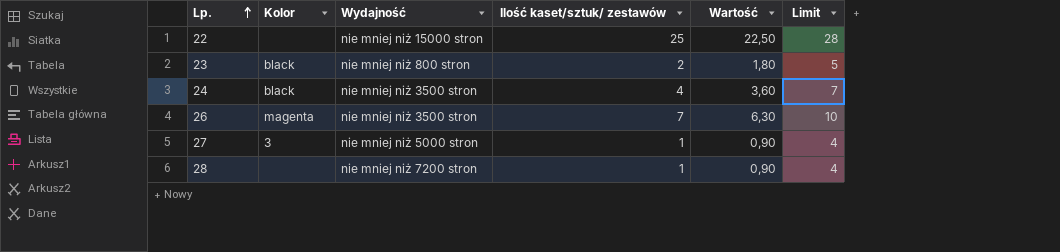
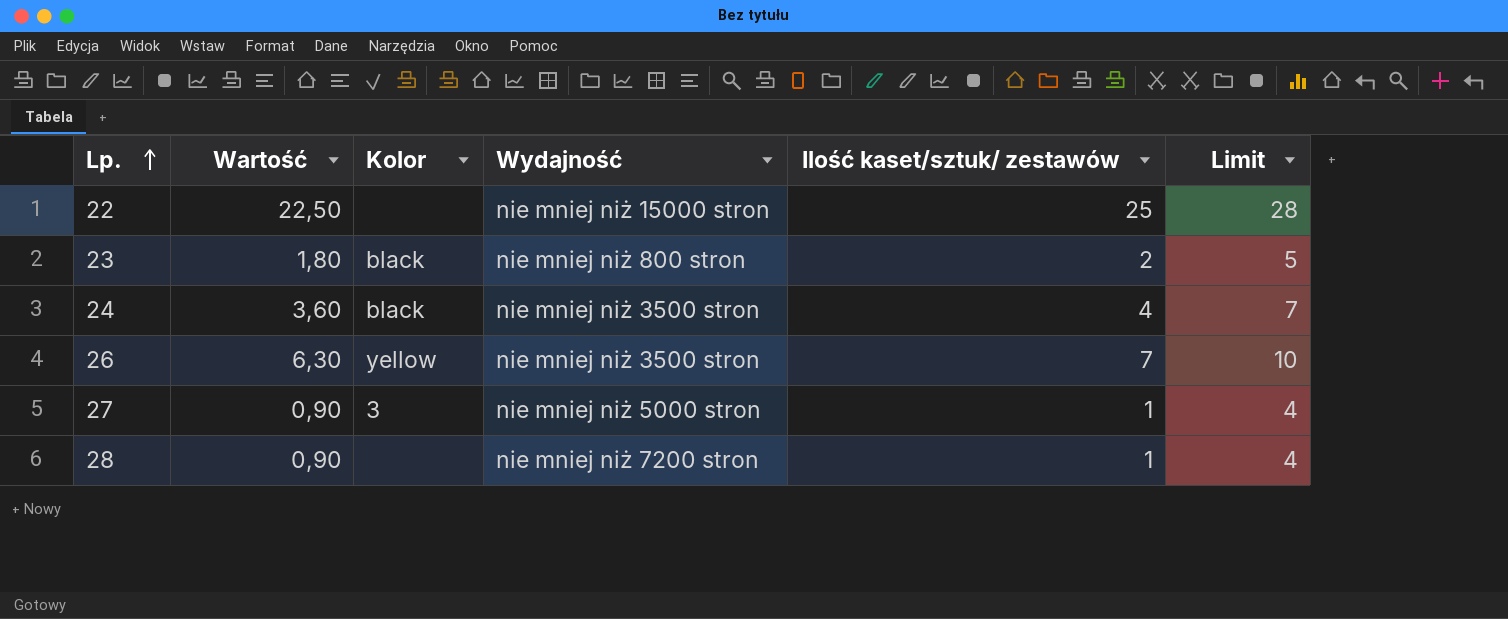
column Wartość | position: 5 -> 2
26 | Kolor: magenta -> yellow

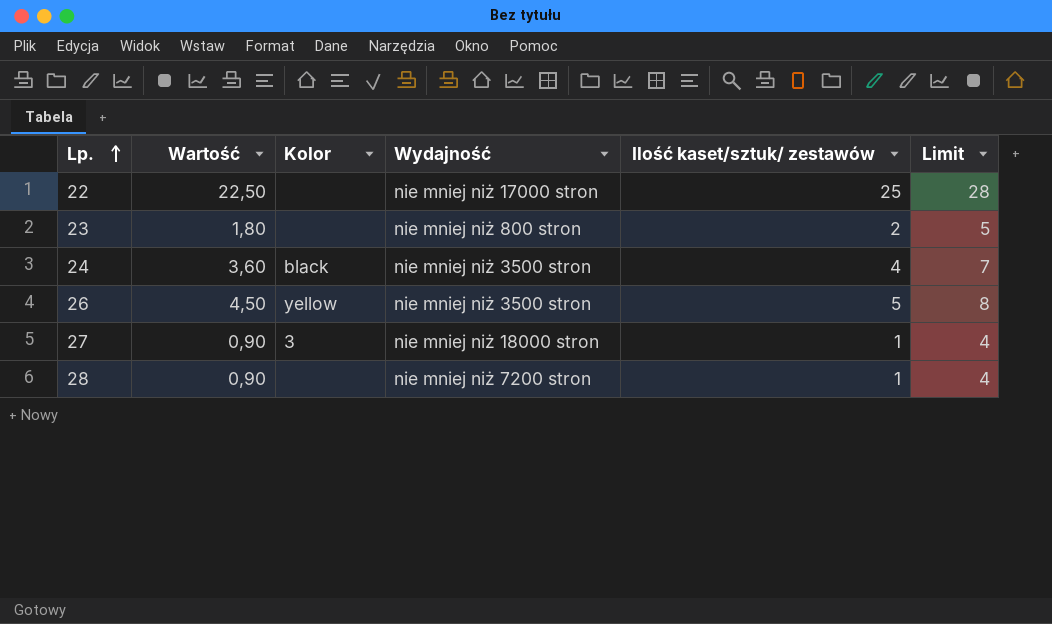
22 | Wydajność: nie mniej niż 15000 stron -> nie mniej niż 17000 stron
23 | Kolor: black -> none
26 | Wartość: 6,30 -> 4,50
26 | Ilość kaset/sztuk/ zestawów: 7 -> 5
26 | Limit: 10 -> 8
27 | Wydajność: nie mniej niż 5000 stron -> nie mniej niż 18000 stron

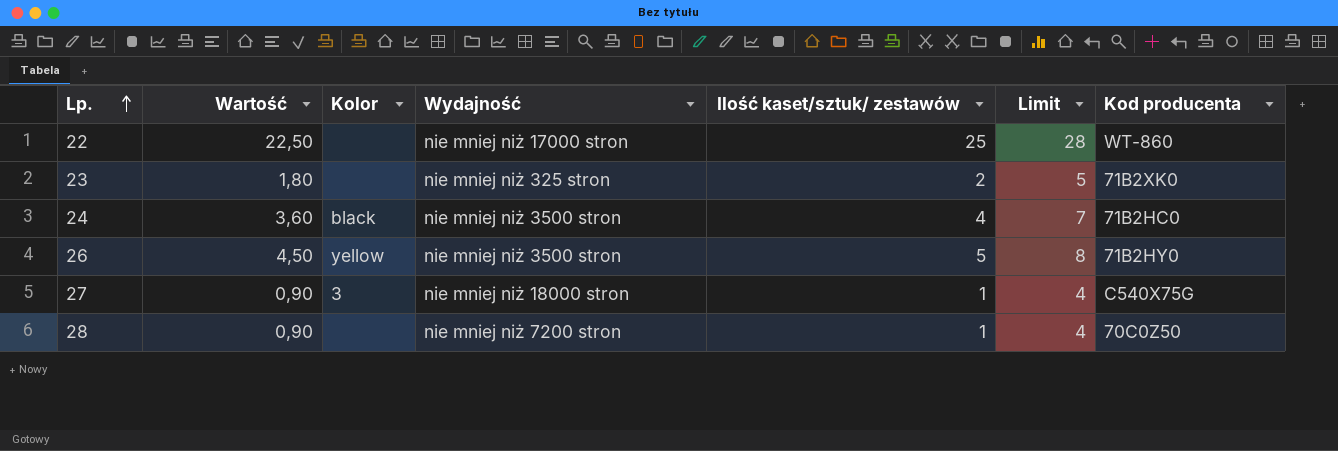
column Kod producenta | position: none -> 7
23 | Wydajność: nie mniej niż 800 stron -> nie mniej niż 325 stron

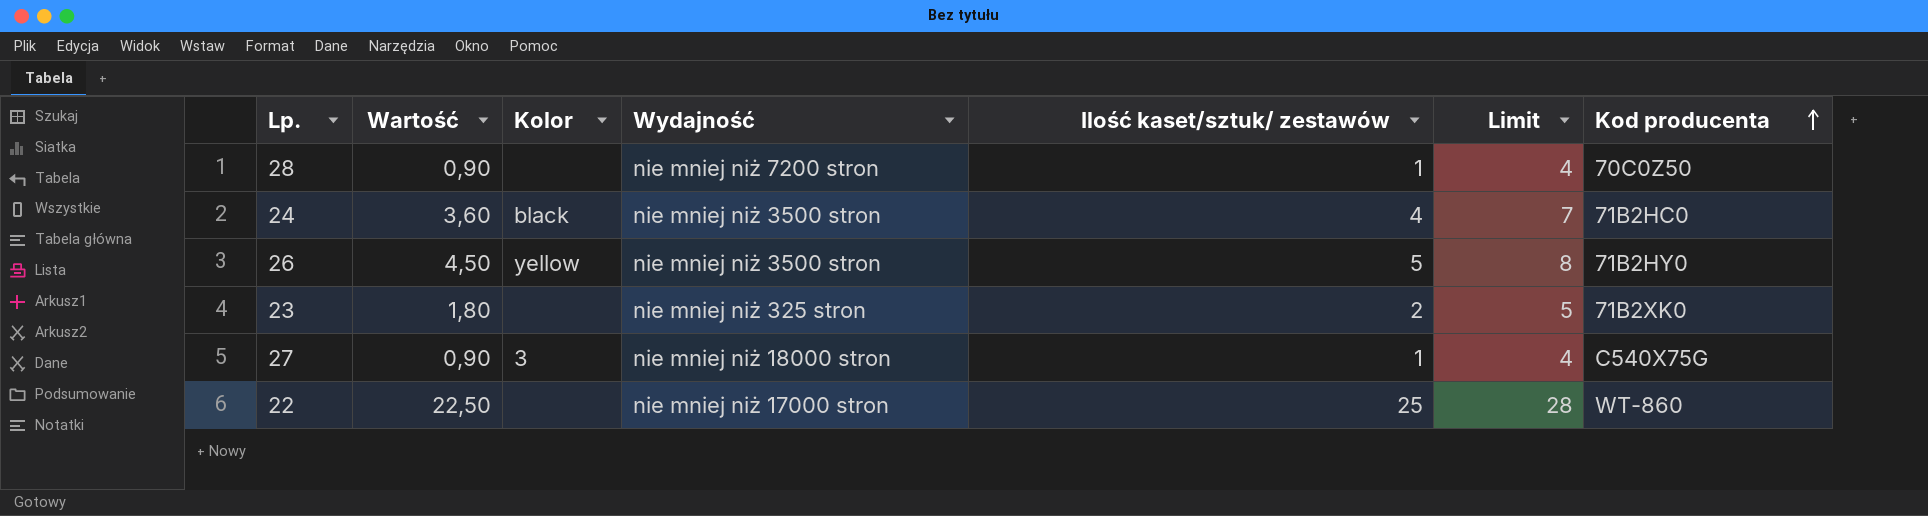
row order: Lp. ascending -> Kod producenta ascending

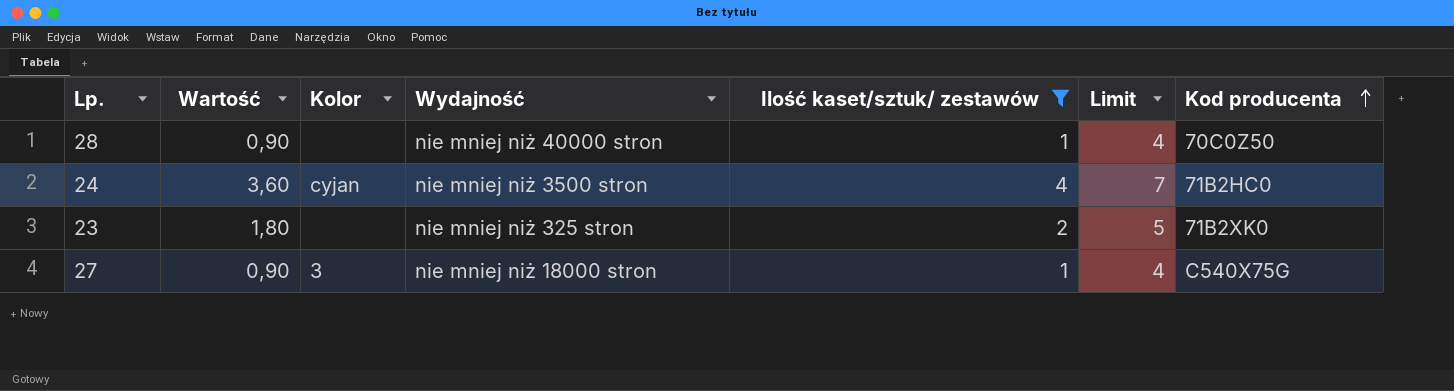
filter: none -> Ilość kaset/sztuk/ zestawów <= 4
28 | Wydajność: nie mniej niż 7200 stron -> nie mniej niż 40000 stron
24 | Kolor: black -> cyjan

